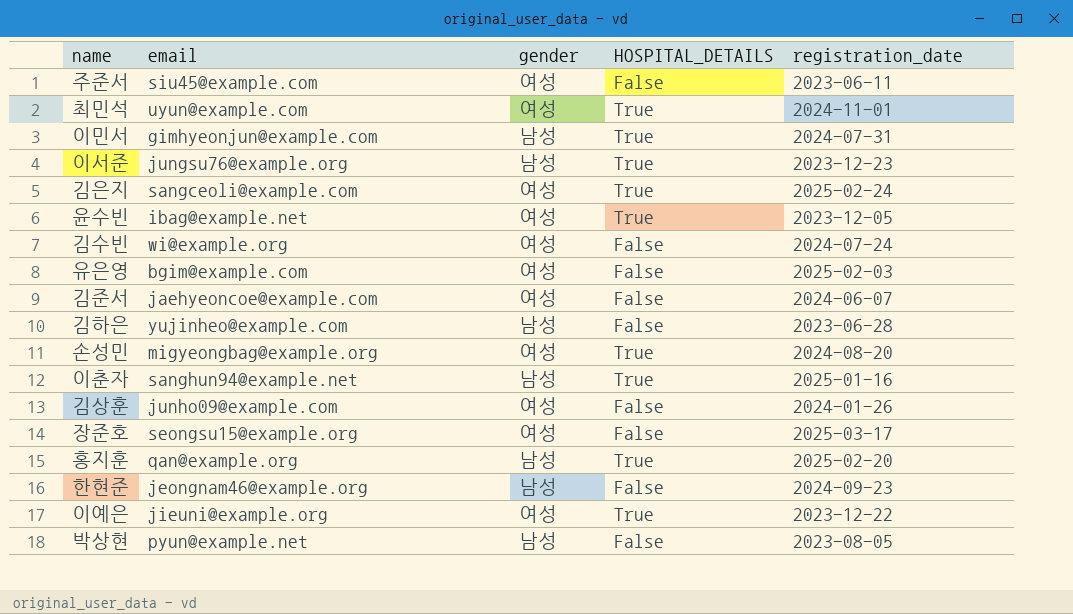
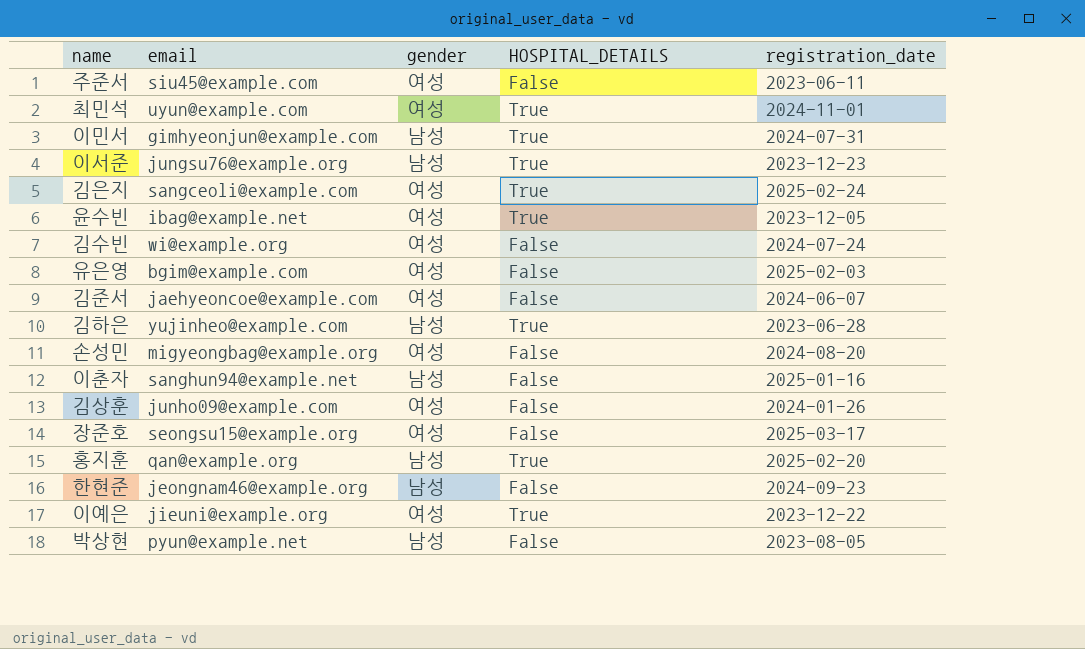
김하은 | HOSPITAL_DETAILS: False -> True
손성민 | HOSPITAL_DETAILS: True -> False
이춘자 | HOSPITAL_DETAILS: True -> False

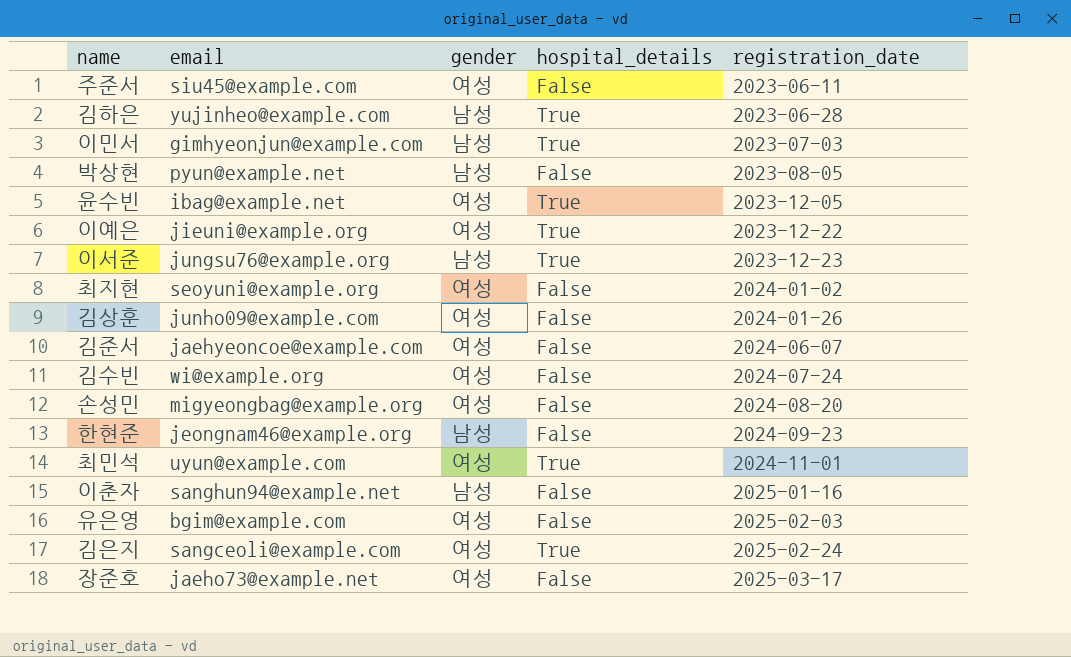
row order: none -> registration_date ascending
column name: HOSPITAL_DETAILS -> hospital_details
row 홍지훈: qan@example.org | 남성 | True | 2025-02-20 -> none
이민서 | registration_date: 2024-07-31 -> 2023-07-03
row 최지현: none -> seoyuni@example.org | 여성 | False | 2024-01-02
장준호 | email: seongsu15@example.org -> jaeho73@example.net

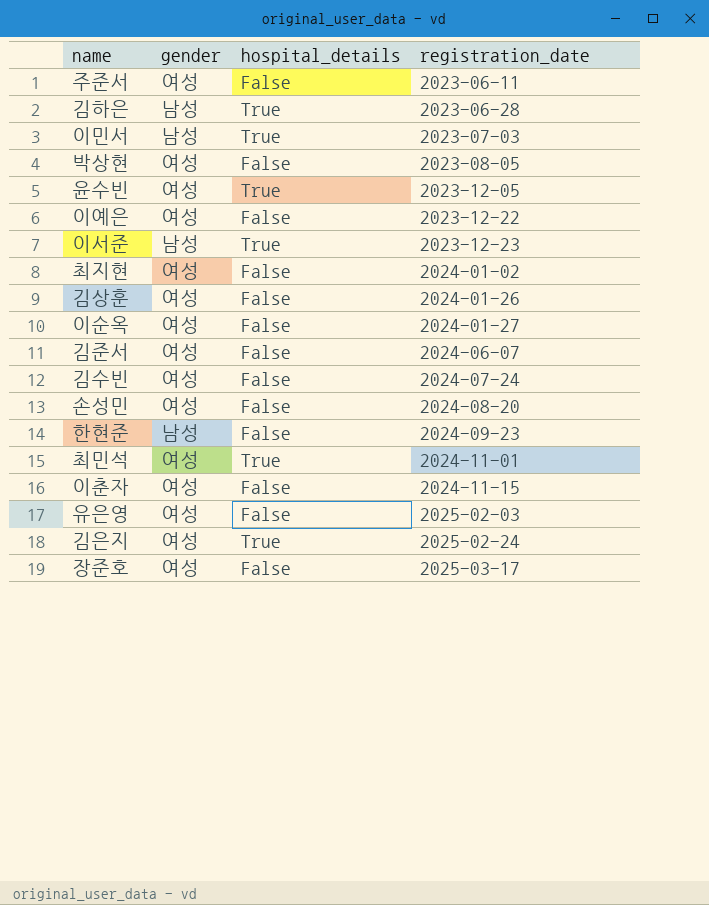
column email | position: 2 -> none
박상현 | gender: 남성 -> 여성
이예은 | hospital_details: True -> False
row 이순옥: none -> 여성 | False | 2024-01-27
이춘자 | gender: 남성 -> 여성
이춘자 | registration_date: 2025-01-16 -> 2024-11-15

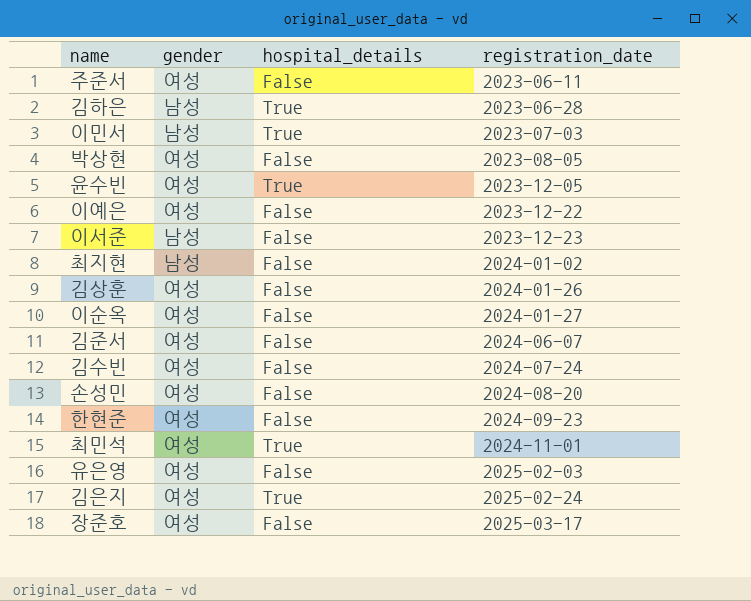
row 이춘자: 여성 | False | 2024-11-15 -> none
이서준 | hospital_details: True -> False
최지현 | gender: 여성 -> 남성
한현준 | gender: 남성 -> 여성

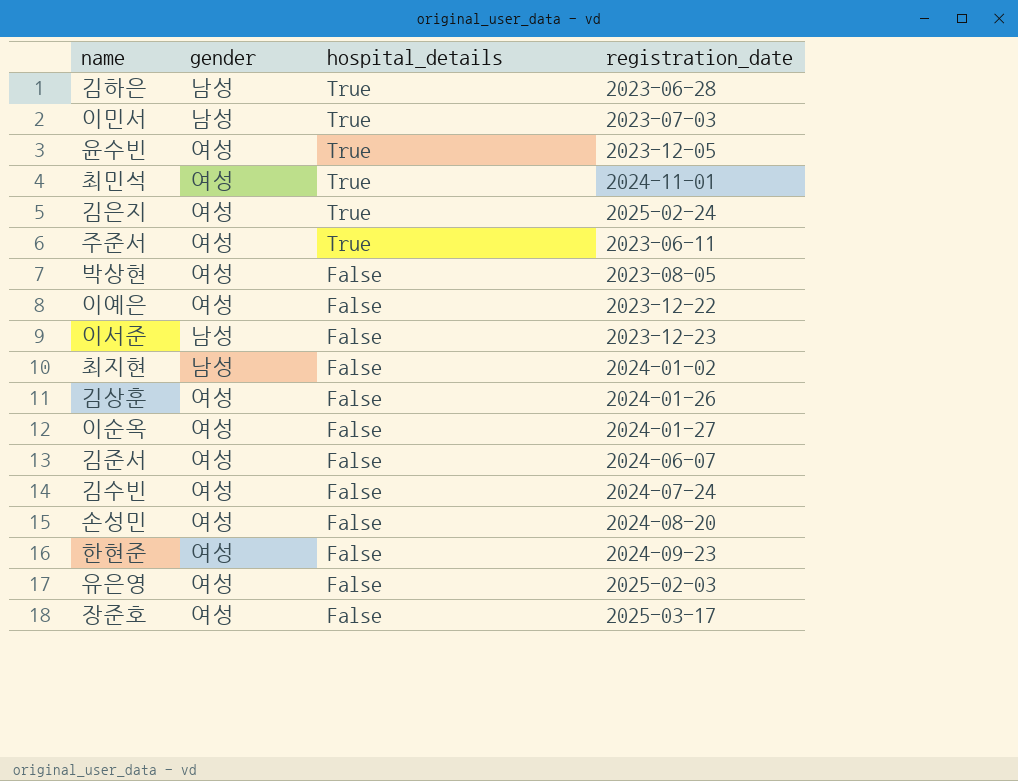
row order: registration_date ascending -> hospital_details descending
주준서 | hospital_details: False -> True

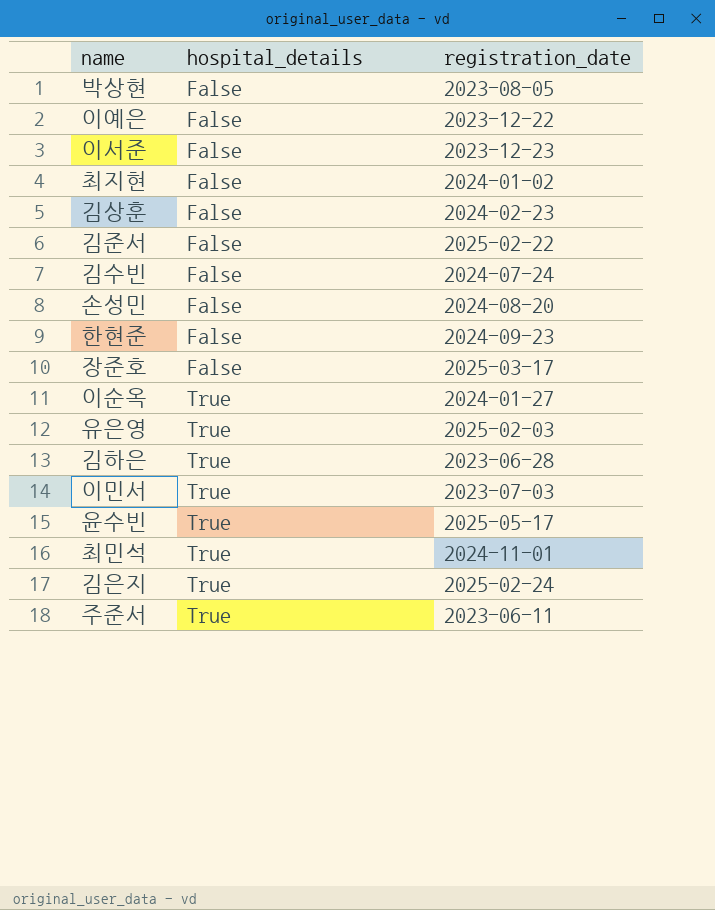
row order: hospital_details descending -> hospital_details ascending
column gender | position: 2 -> none
김상훈 | registration_date: 2024-01-26 -> 2024-02-23
김준서 | registration_date: 2024-06-07 -> 2025-02-22
이순옥 | hospital_details: False -> True
유은영 | hospital_details: False -> True
윤수빈 | registration_date: 2023-12-05 -> 2025-05-17

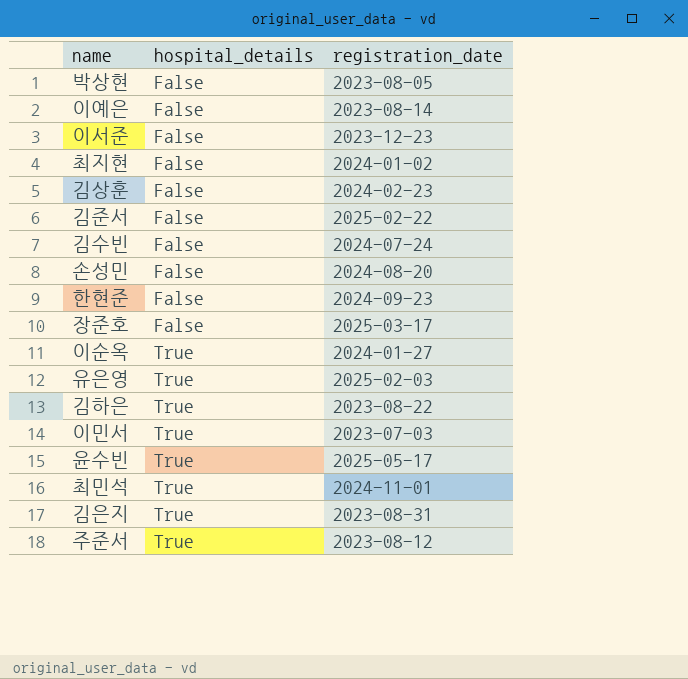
이예은 | registration_date: 2023-12-22 -> 2023-08-14
김하은 | registration_date: 2023-06-28 -> 2023-08-22
김은지 | registration_date: 2025-02-24 -> 2023-08-31
주준서 | registration_date: 2023-06-11 -> 2023-08-12

